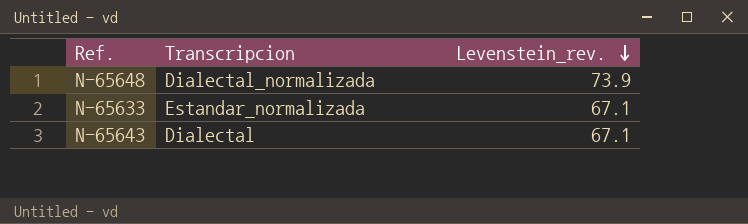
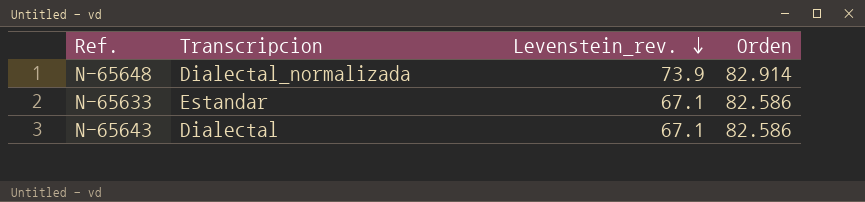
column Orden | position: none -> 4
N-65633 | Transcripcion: Estandar_normalizada -> Estandar

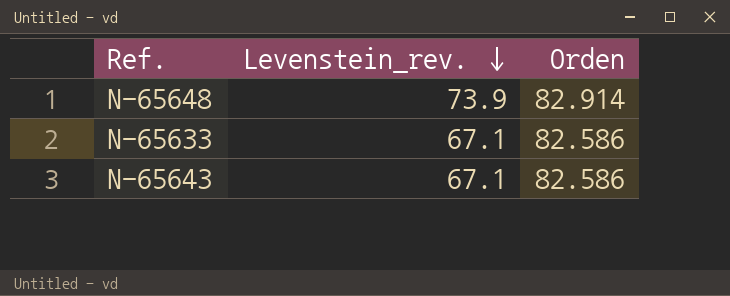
column Transcripcion | position: 2 -> none

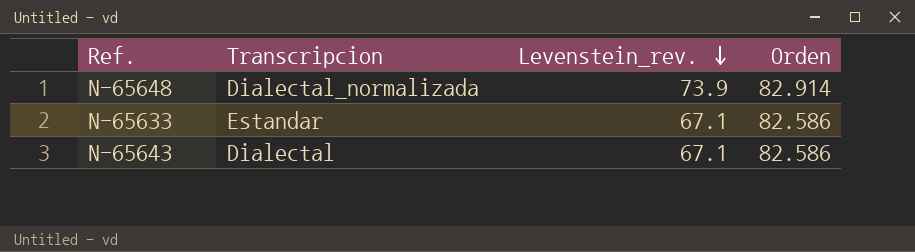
column Transcripcion | position: none -> 2

